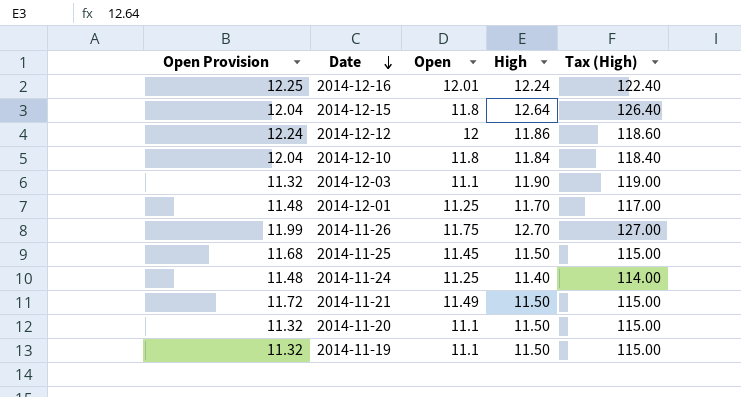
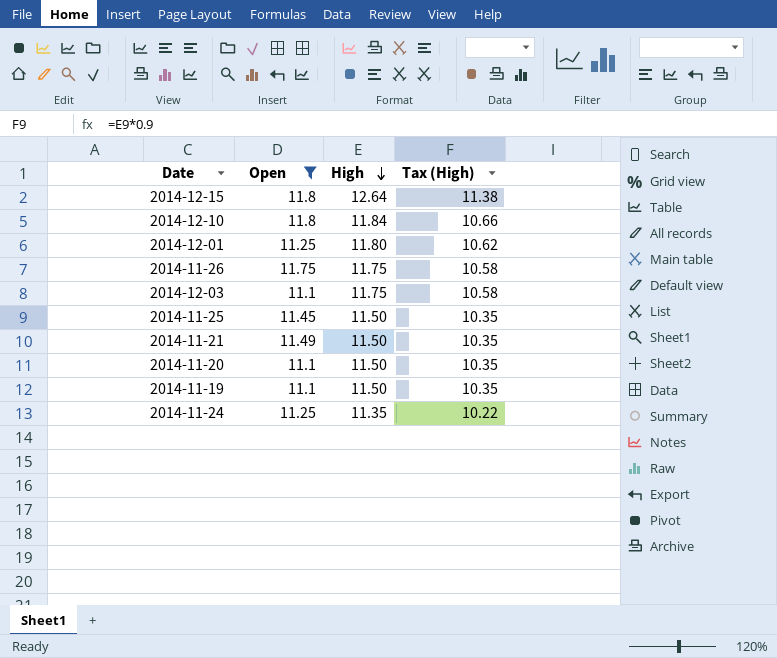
filter: none -> Open <= 11.8
row order: Date descending -> High descending
column Open Provision | formula: [Open] * 1.02 -> none
column Tax (High) | formula: [High] * 10 -> [High] * 0.9
2014-12-01 | High: 11.70 -> 11.80
2014-11-26 | High: 12.70 -> 11.75
2014-12-03 | High: 11.90 -> 11.75
2014-11-24 | High: 11.40 -> 11.35

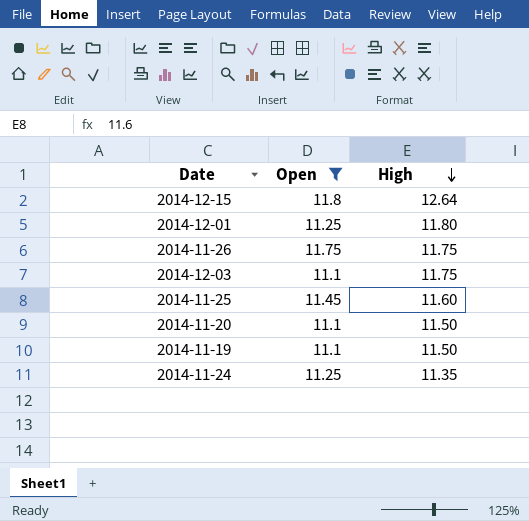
column Tax (High) | formula: [High] * 0.9 -> none
row 2014-12-10: 11.8 | 11.84 | 10.66 -> none
row 2014-11-21: 11.49 | 11.50 | 10.35 -> none
2014-11-25 | High: 11.50 -> 11.60

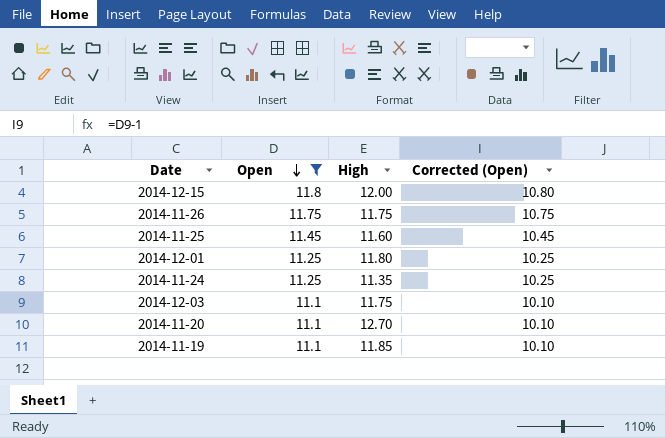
row order: High descending -> Open descending
column Corrected (Open) | formula: none -> [Open] - 1
2014-12-15 | High: 12.64 -> 12.00
2014-11-20 | High: 11.50 -> 12.70
2014-11-19 | High: 11.50 -> 11.85

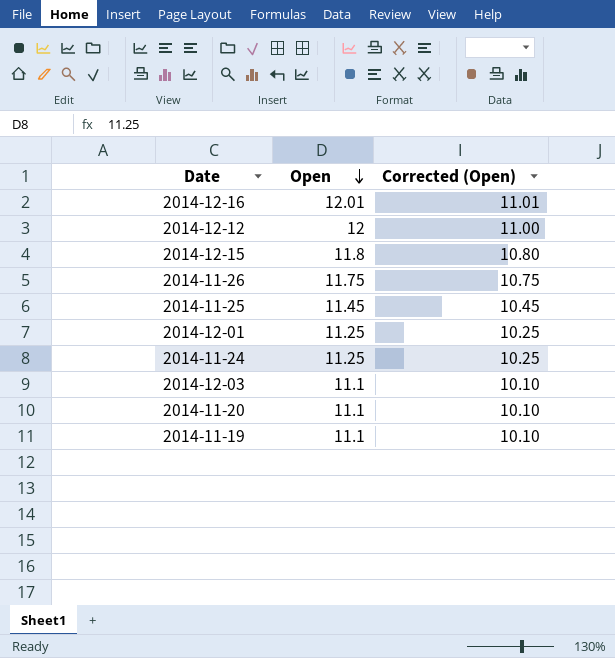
filter: Open <= 11.8 -> none
column High | position: 3 -> none

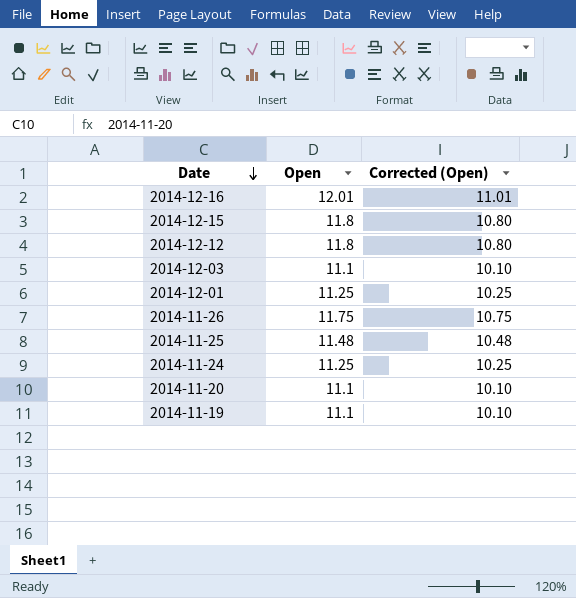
row order: Open descending -> Date descending
2014-12-12 | Open: 12 -> 11.8
2014-12-12 | Corrected (Open): 11.00 -> 10.80
2014-11-25 | Open: 11.45 -> 11.48
2014-11-25 | Corrected (Open): 10.45 -> 10.48

